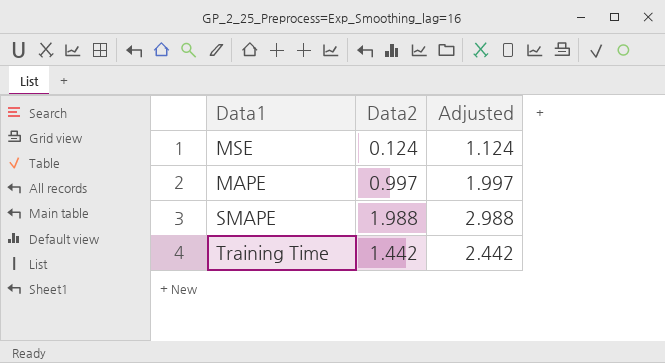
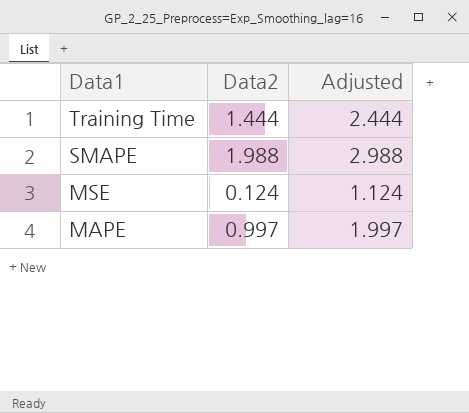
row order: none -> Data1 descending
Training Time | Data2: 1.442 -> 1.444
Training Time | Adjusted: 2.442 -> 2.444

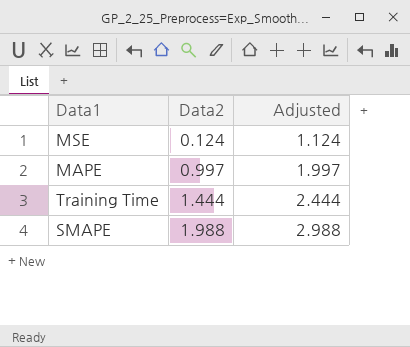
row order: Data1 descending -> Data2 ascending

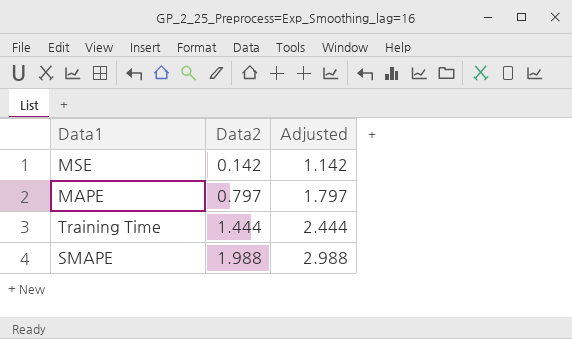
MSE | Data2: 0.124 -> 0.142
MSE | Adjusted: 1.124 -> 1.142
MAPE | Data2: 0.997 -> 0.797
MAPE | Adjusted: 1.997 -> 1.797

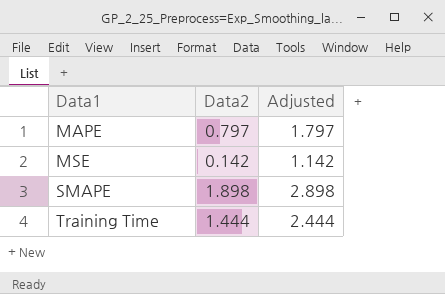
row order: Data2 ascending -> Data1 ascending
SMAPE | Data2: 1.988 -> 1.898
SMAPE | Adjusted: 2.988 -> 2.898

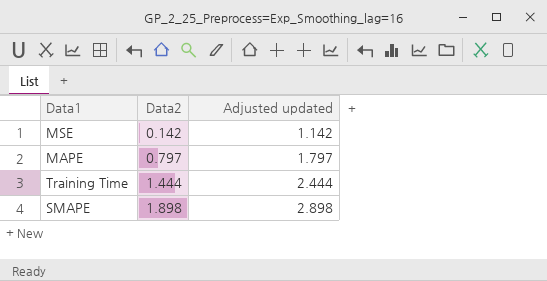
row order: Data1 ascending -> Data2 ascending
column name: Adjusted -> Adjusted updated

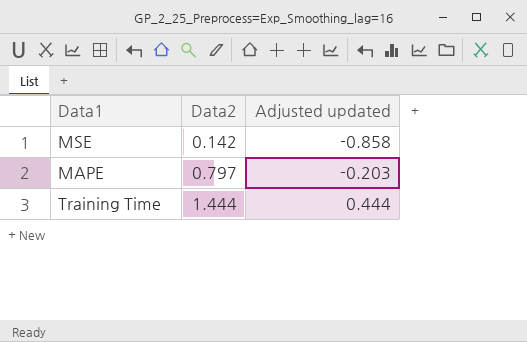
column Adjusted updated | formula: [Data2] + 1 -> [Data2] - 1
row SMAPE: 1.898 | 2.898 -> none

